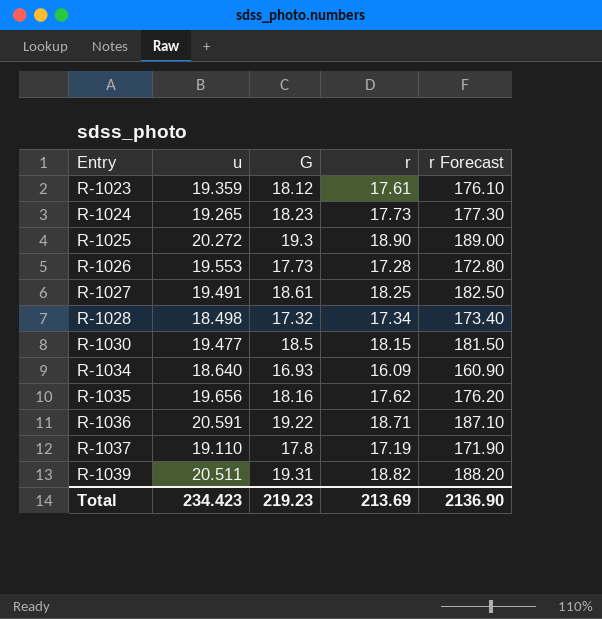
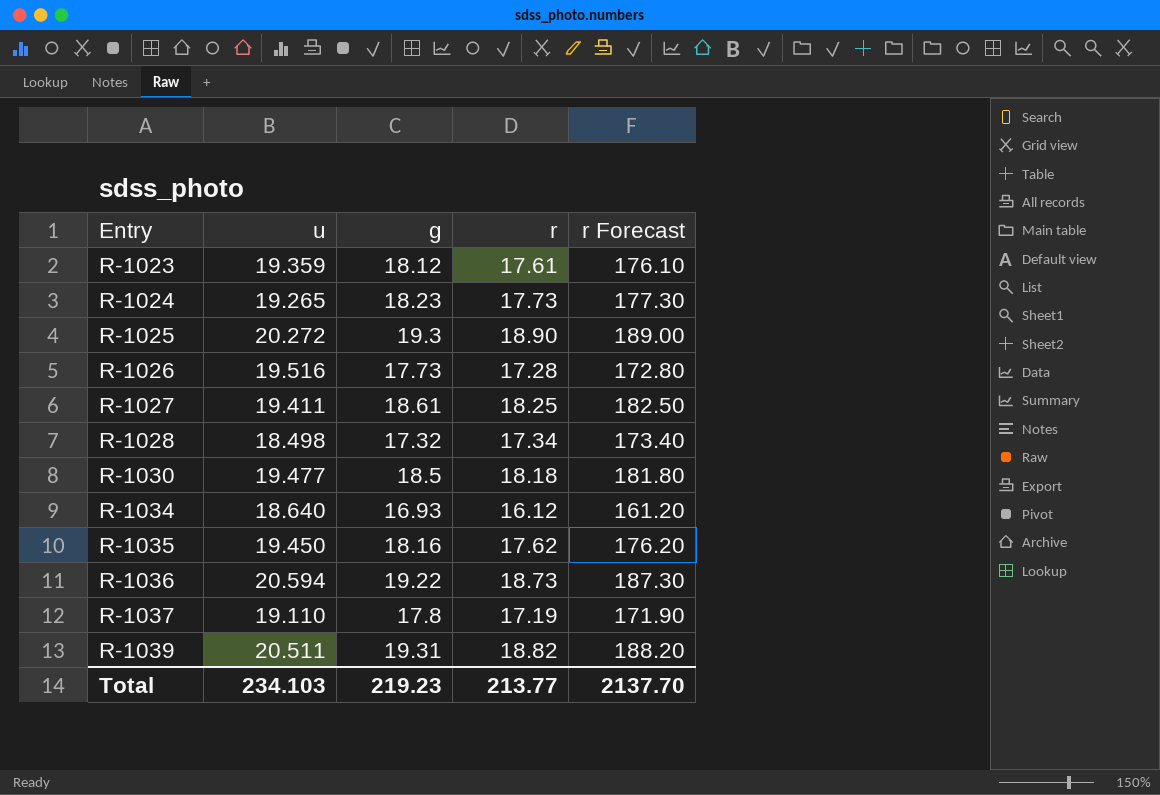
column name: G -> g
R-1026 | u: 19.553 -> 19.516
R-1027 | u: 19.491 -> 19.411
R-1030 | r: 18.15 -> 18.18
R-1030 | r Forecast: 181.50 -> 181.80
R-1034 | r: 16.09 -> 16.12
R-1034 | r Forecast: 160.90 -> 161.20
R-1035 | u: 19.656 -> 19.450
R-1036 | u: 20.591 -> 20.594
R-1036 | r: 18.71 -> 18.73
R-1036 | r Forecast: 187.10 -> 187.30
Total | u: 234.423 -> 234.103
Total | r: 213.69 -> 213.77
Total | r Forecast: 2136.90 -> 2137.70

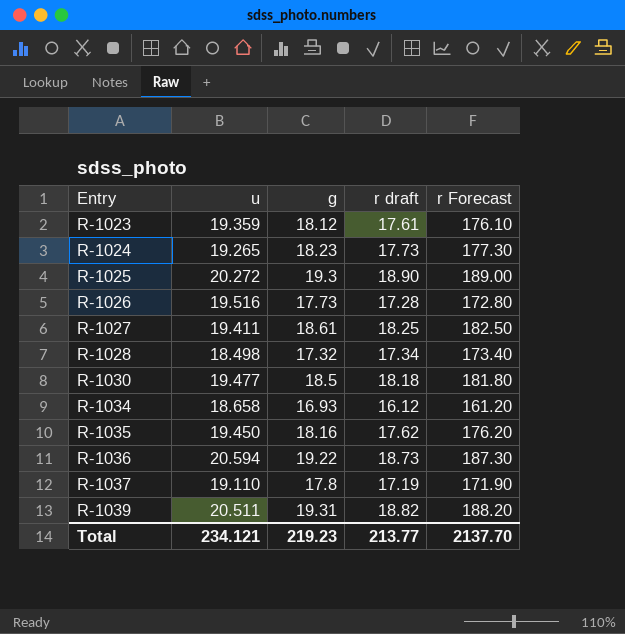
column name: r -> r draft
R-1034 | u: 18.640 -> 18.658
Total | u: 234.103 -> 234.121

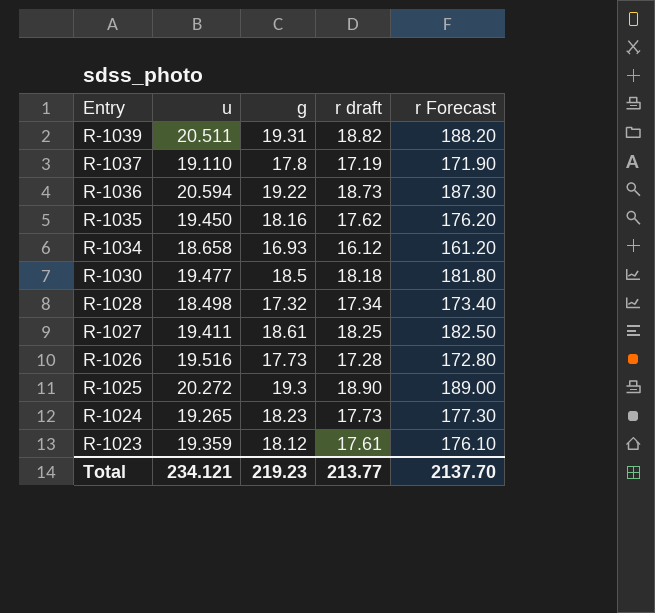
row order: Entry ascending -> Entry descending

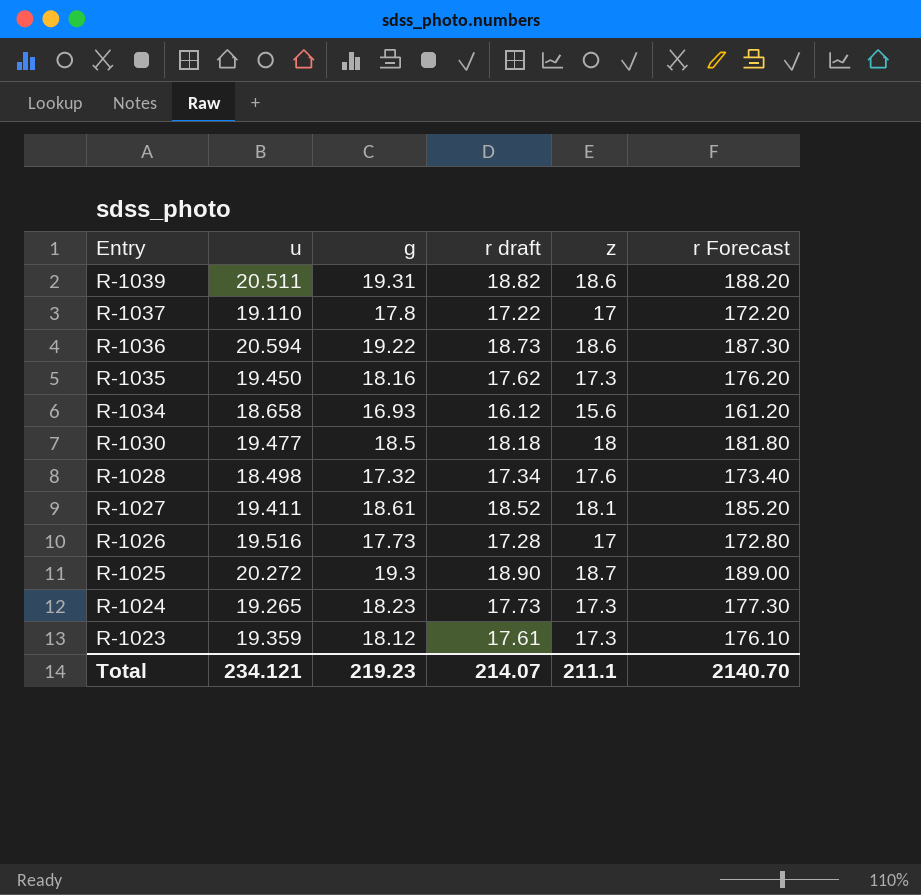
column z | position: none -> 5
R-1037 | r draft: 17.19 -> 17.22
R-1037 | r Forecast: 171.90 -> 172.20
R-1027 | r draft: 18.25 -> 18.52
R-1027 | r Forecast: 182.50 -> 185.20
Total | r draft: 213.77 -> 214.07
Total | r Forecast: 2137.70 -> 2140.70

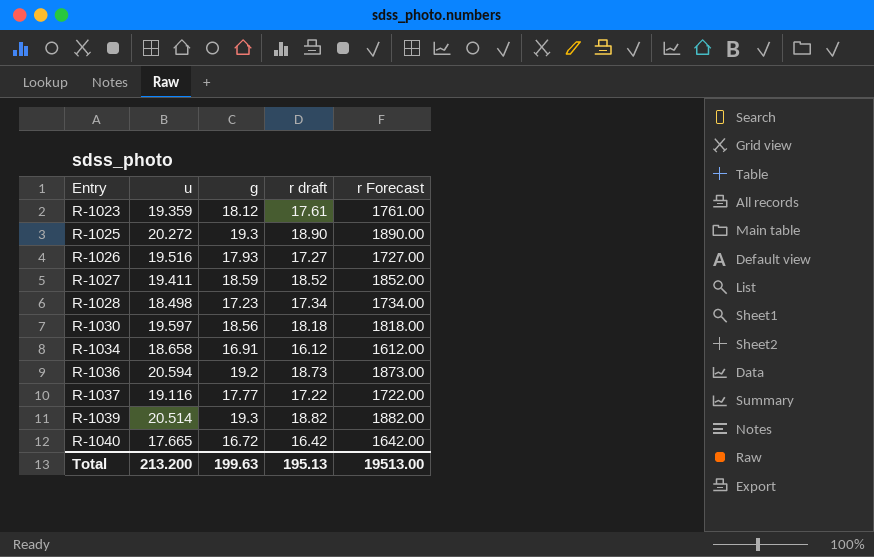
row order: Entry descending -> Entry ascending
column z | position: 5 -> none
column r Forecast | formula: [r draft] * 10 -> [r draft] * 100
row R-1035: 19.450 | 18.16 | 17.62 | 17.3 | 176.20 -> none
row R-1024: 19.265 | 18.23 | 17.73 | 17.3 | 177.30 -> none
R-1026 | g: 17.73 -> 17.93
R-1026 | r draft: 17.28 -> 17.27
R-1027 | g: 18.61 -> 18.59
R-1028 | g: 17.32 -> 17.23
R-1030 | u: 19.477 -> 19.597
R-1030 | g: 18.5 -> 18.56
R-1034 | g: 16.93 -> 16.91
R-1036 | g: 19.22 -> 19.2
R-1037 | u: 19.110 -> 19.116
R-1037 | g: 17.8 -> 17.77
R-1039 | u: 20.511 -> 20.514
R-1039 | g: 19.31 -> 19.3
row R-1040: none -> 17.665 | 16.72 | 16.42 | 1642.00
Total | u: 234.121 -> 213.200
Total | g: 219.23 -> 199.63
Total | r draft: 214.07 -> 195.13
Total | r Forecast: 2140.70 -> 19513.00

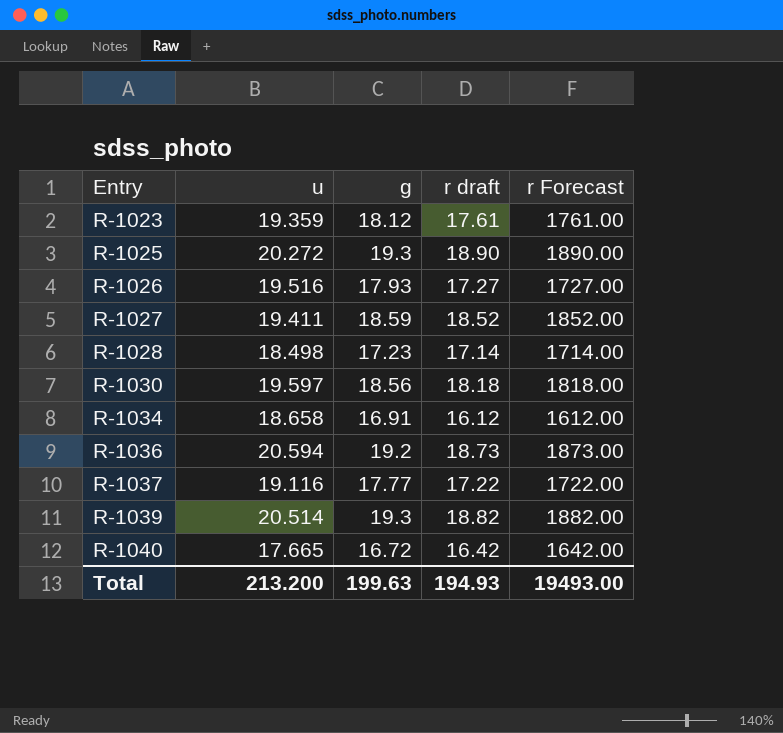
R-1028 | r draft: 17.34 -> 17.14
R-1028 | r Forecast: 1734.00 -> 1714.00
Total | r draft: 195.13 -> 194.93
Total | r Forecast: 19513.00 -> 19493.00

